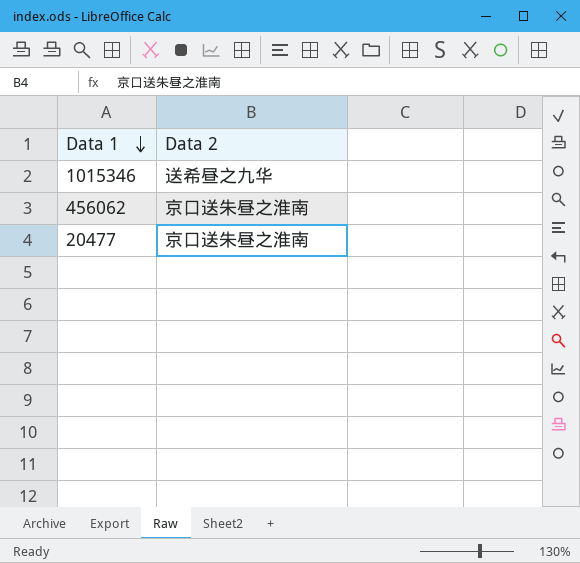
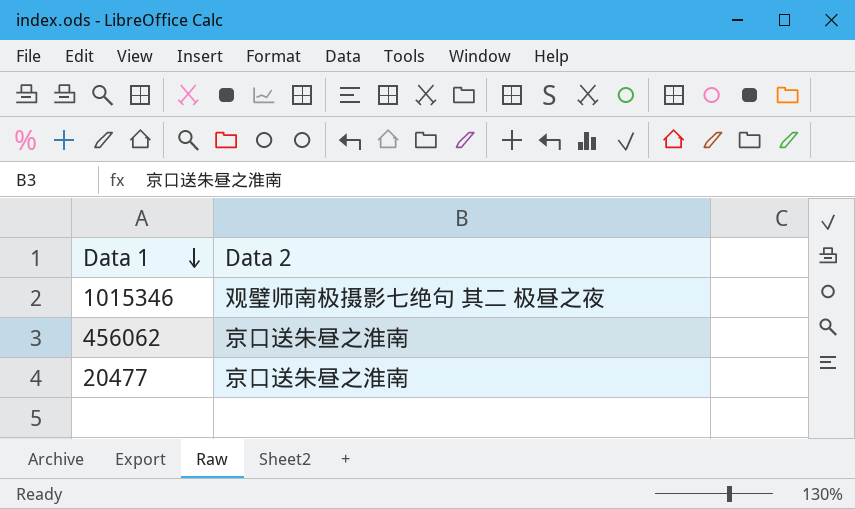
1015346 | Data 2: 送希昼之九华 -> 观璧师南极摄影七绝句 其二 极昼之夜

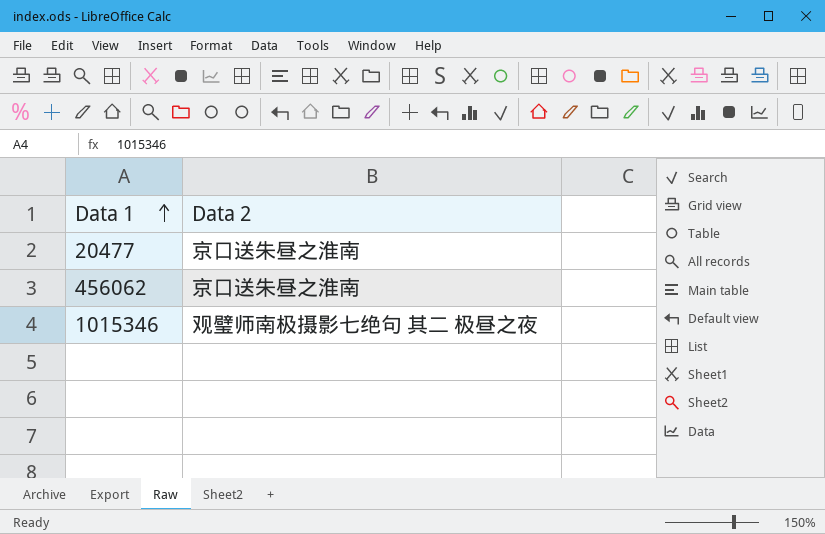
row order: Data 1 descending -> Data 1 ascending

